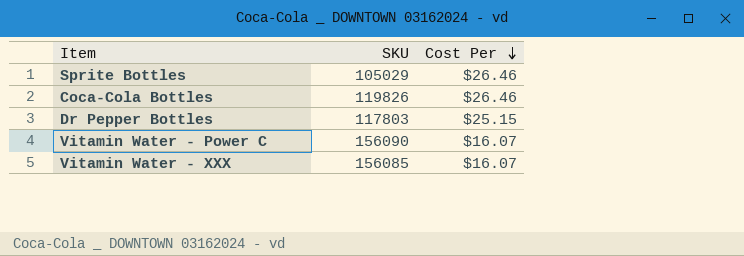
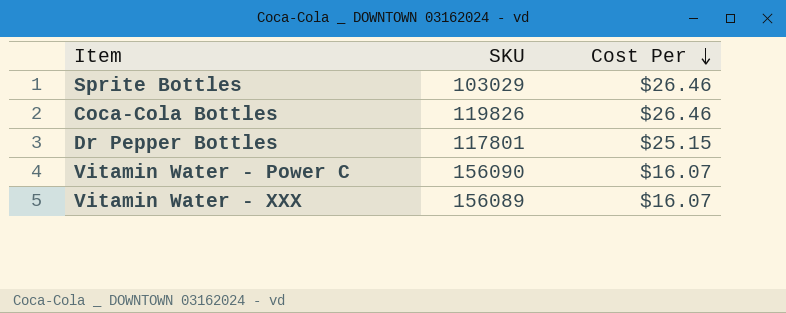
Sprite Bottles | SKU: 105029 -> 103029
Dr Pepper Bottles | SKU: 117803 -> 117801
Vitamin Water - XXX | SKU: 156085 -> 156089

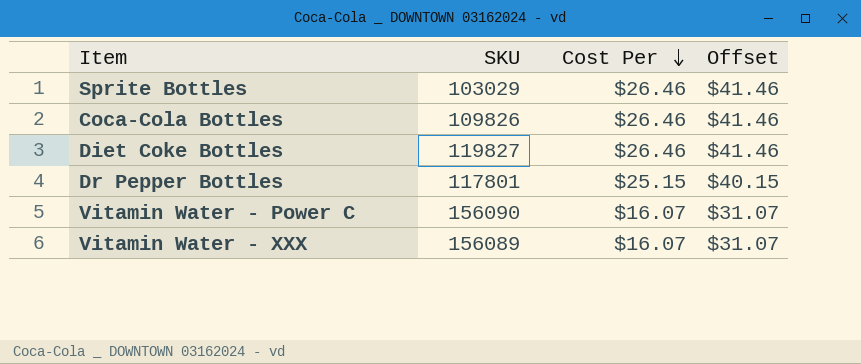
column Offset | formula: none -> [Cost Per] + 15
Coca-Cola Bottles | SKU: 119826 -> 109826
row Diet Coke Bottles: none -> 119827 | $26.46 | $41.46

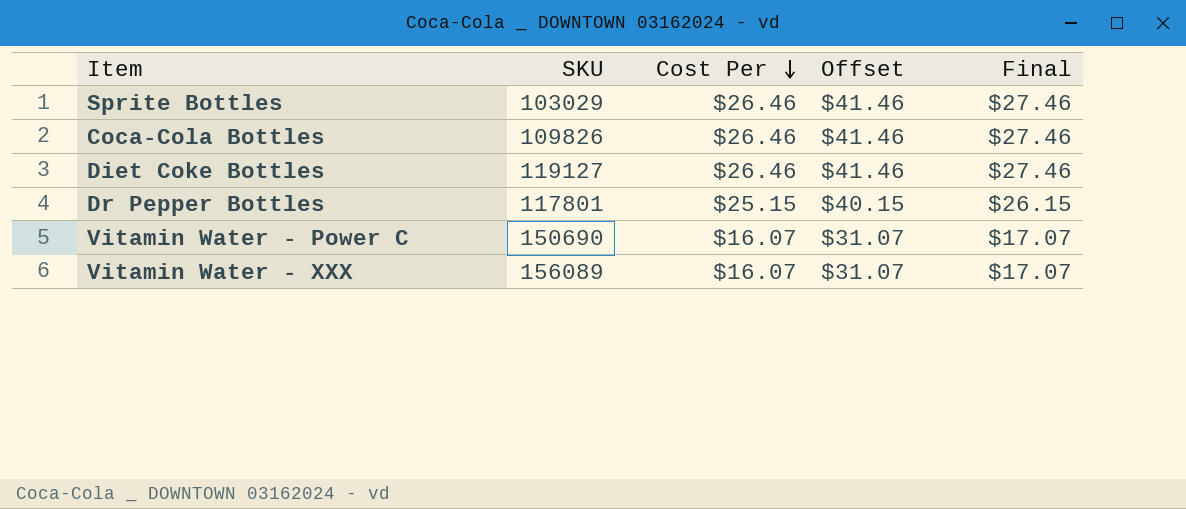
column Final | formula: none -> [Cost Per] + 1
Diet Coke Bottles | SKU: 119827 -> 119127
Vitamin Water - Power C | SKU: 156090 -> 150690

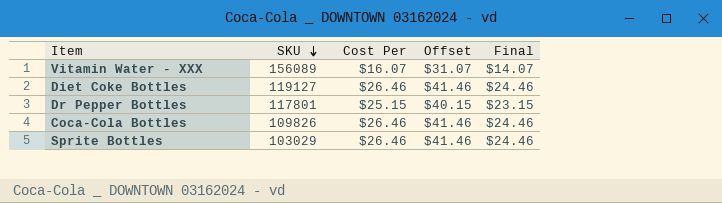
row order: Cost Per descending -> SKU descending
column Final | formula: [Cost Per] + 1 -> [Cost Per] - 2
row Vitamin Water - Power C: 150690 | $16.07 | $31.07 | $17.07 -> none

